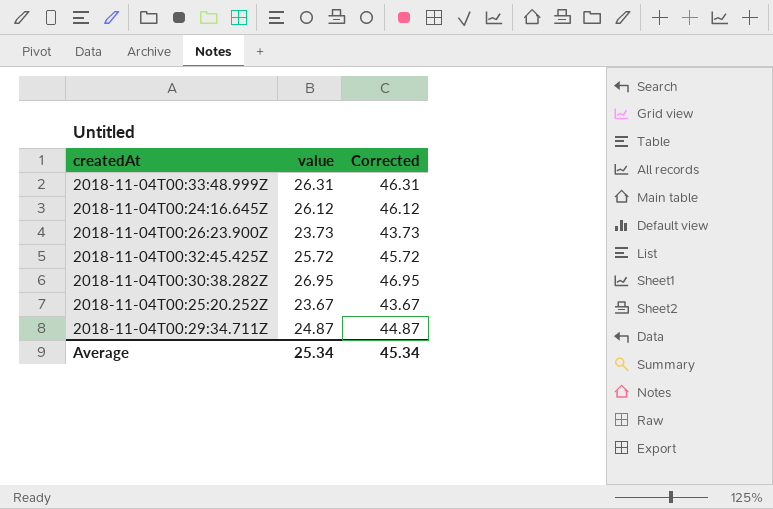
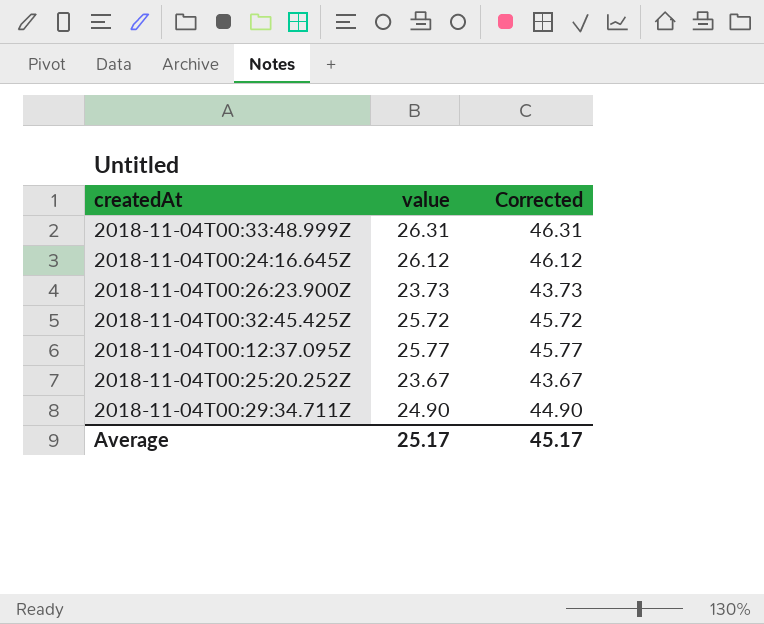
row 2018-11-04T00:30:38.282Z: 26.95 | 46.95 -> none
row 2018-11-04T00:12:37.095Z: none -> 25.77 | 45.77
2018-11-04T00:29:34.711Z | value: 24.87 -> 24.90
2018-11-04T00:29:34.711Z | Corrected: 44.87 -> 44.90
Average | value: 25.34 -> 25.17
Average | Corrected: 45.34 -> 45.17

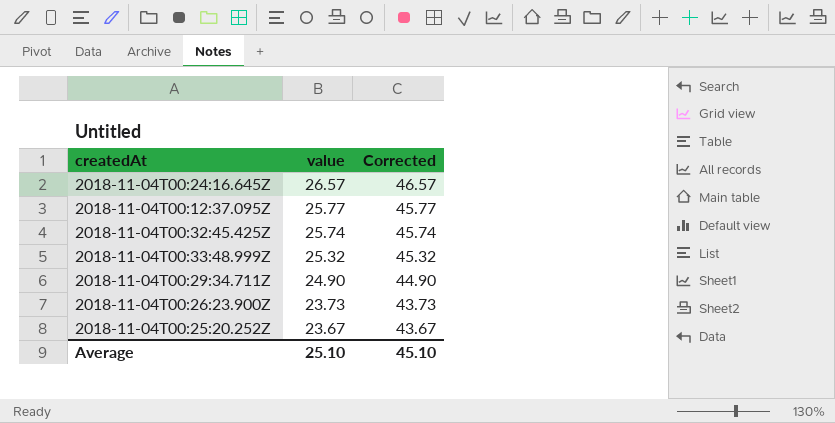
row order: none -> value descending
2018-11-04T00:24:16.645Z | value: 26.12 -> 26.57
2018-11-04T00:24:16.645Z | Corrected: 46.12 -> 46.57
2018-11-04T00:32:45.425Z | value: 25.72 -> 25.74
2018-11-04T00:32:45.425Z | Corrected: 45.72 -> 45.74
2018-11-04T00:33:48.999Z | value: 26.31 -> 25.32
2018-11-04T00:33:48.999Z | Corrected: 46.31 -> 45.32
Average | value: 25.17 -> 25.10
Average | Corrected: 45.17 -> 45.10

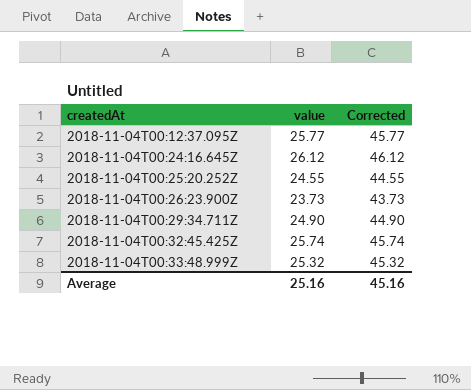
row order: value descending -> createdAt ascending
2018-11-04T00:24:16.645Z | value: 26.57 -> 26.12
2018-11-04T00:24:16.645Z | Corrected: 46.57 -> 46.12
2018-11-04T00:25:20.252Z | value: 23.67 -> 24.55
2018-11-04T00:25:20.252Z | Corrected: 43.67 -> 44.55
Average | value: 25.10 -> 25.16
Average | Corrected: 45.10 -> 45.16

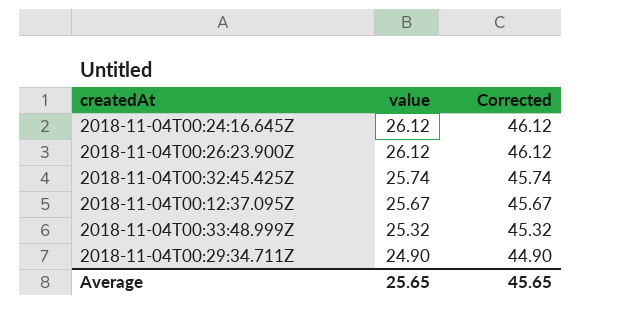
row order: createdAt ascending -> value descending
row 2018-11-04T00:25:20.252Z: 24.55 | 44.55 -> none
2018-11-04T00:26:23.900Z | value: 23.73 -> 26.12
2018-11-04T00:26:23.900Z | Corrected: 43.73 -> 46.12
2018-11-04T00:12:37.095Z | value: 25.77 -> 25.67
2018-11-04T00:12:37.095Z | Corrected: 45.77 -> 45.67
Average | value: 25.16 -> 25.65
Average | Corrected: 45.16 -> 45.65

